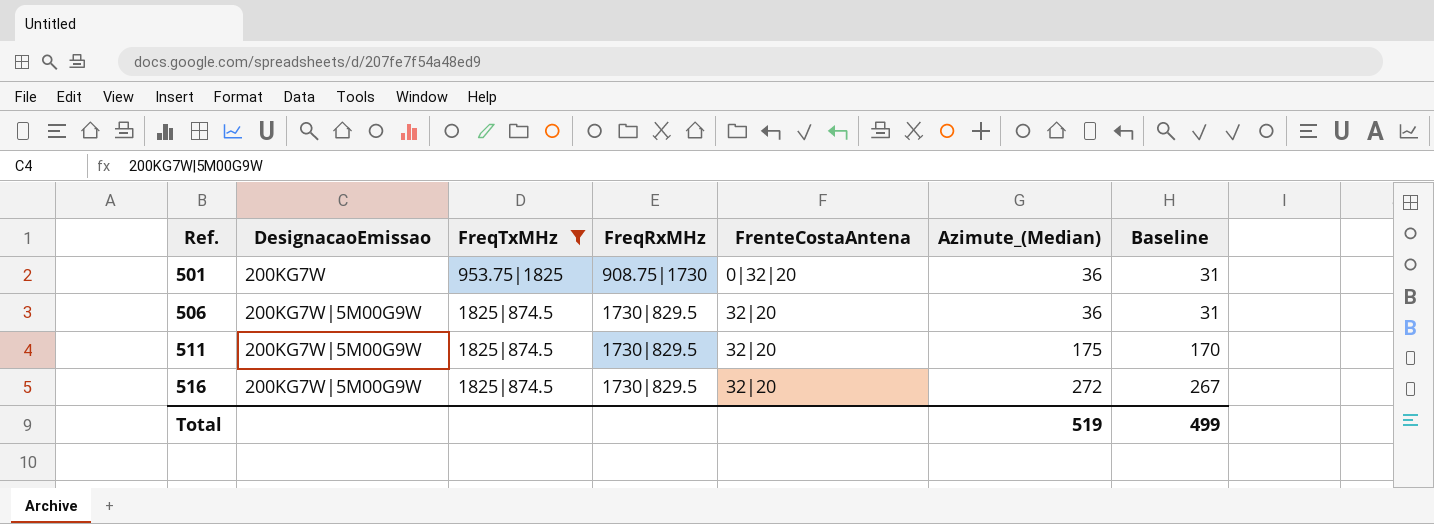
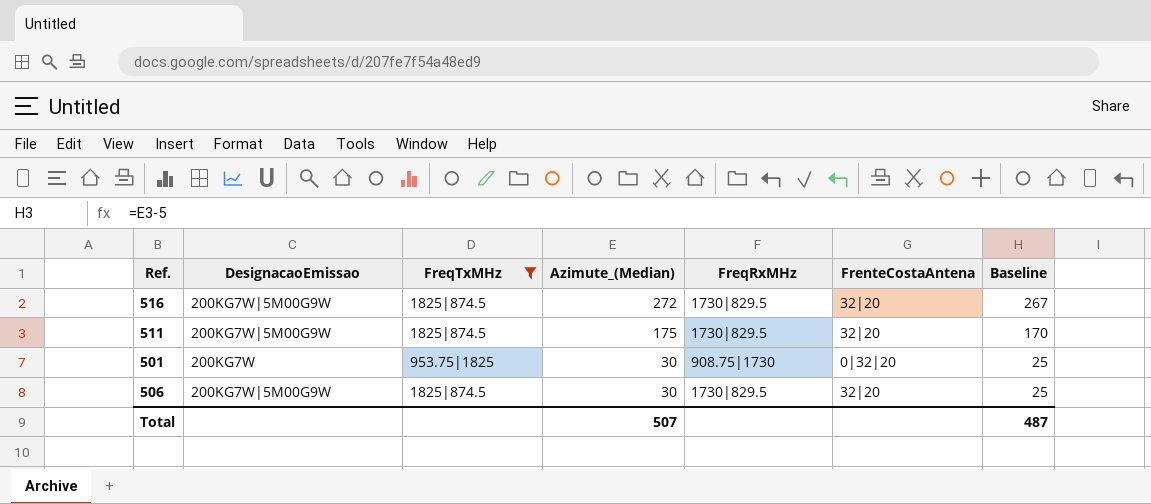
row order: Ref. ascending -> Azimute_(Median) descending
column Azimute_(Median) | position: 6 -> 4
501 | Azimute_(Median): 36 -> 30
501 | Baseline: 31 -> 25
506 | Azimute_(Median): 36 -> 30
506 | Baseline: 31 -> 25
Total | Azimute_(Median): 519 -> 507
Total | Baseline: 499 -> 487

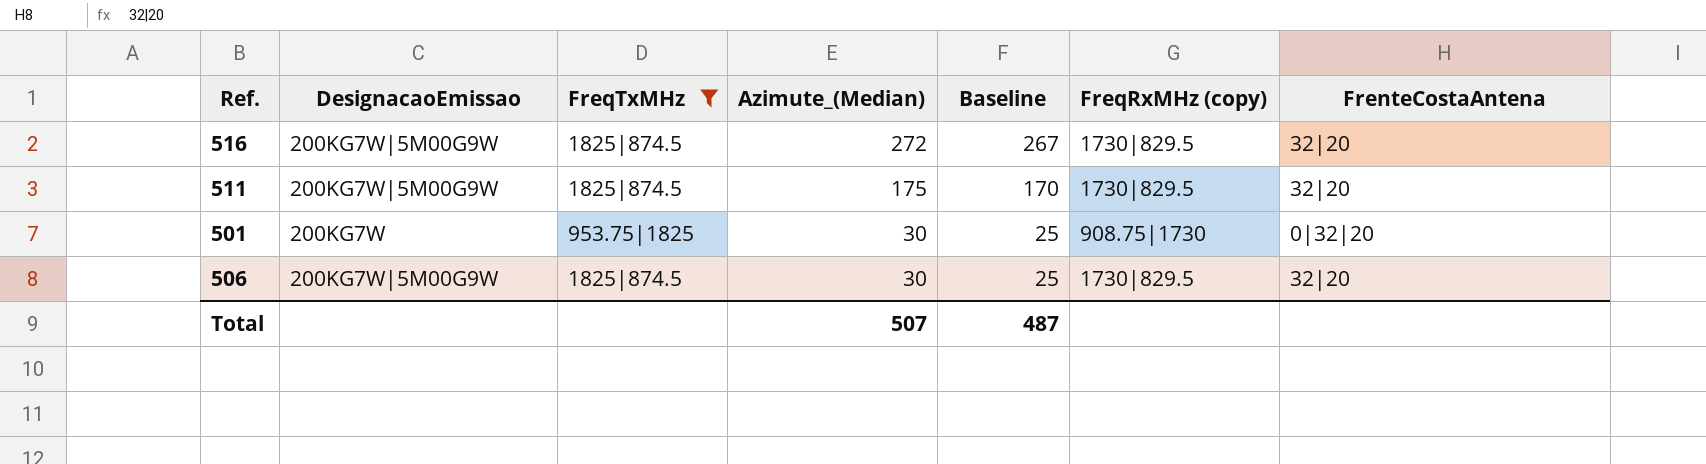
column Baseline | position: 7 -> 5
column name: FreqRxMHz -> FreqRxMHz (copy)

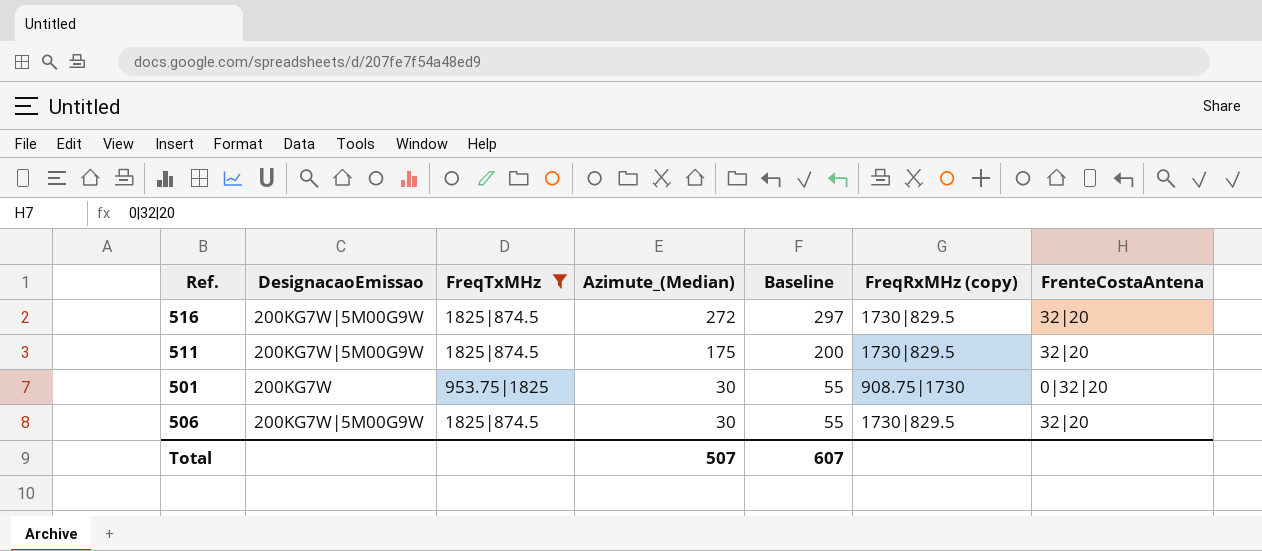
column Baseline | formula: [Azimute_(Median)] - 5 -> [Azimute_(Median)] + 25
Total | Baseline: 487 -> 607

